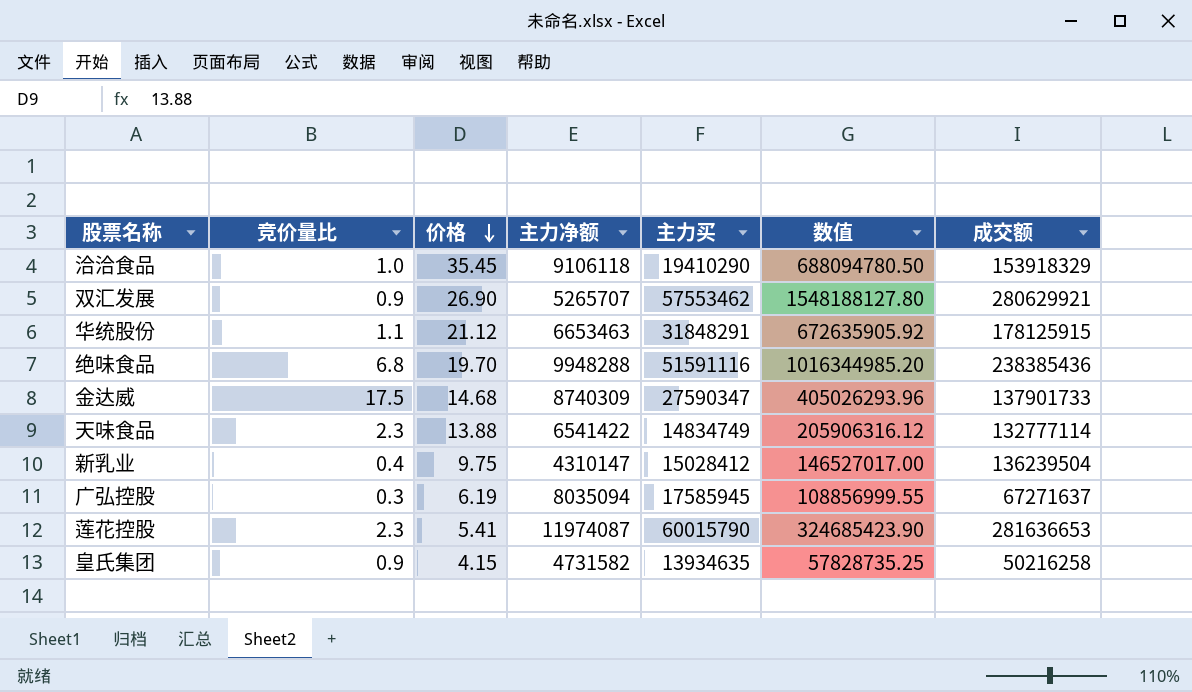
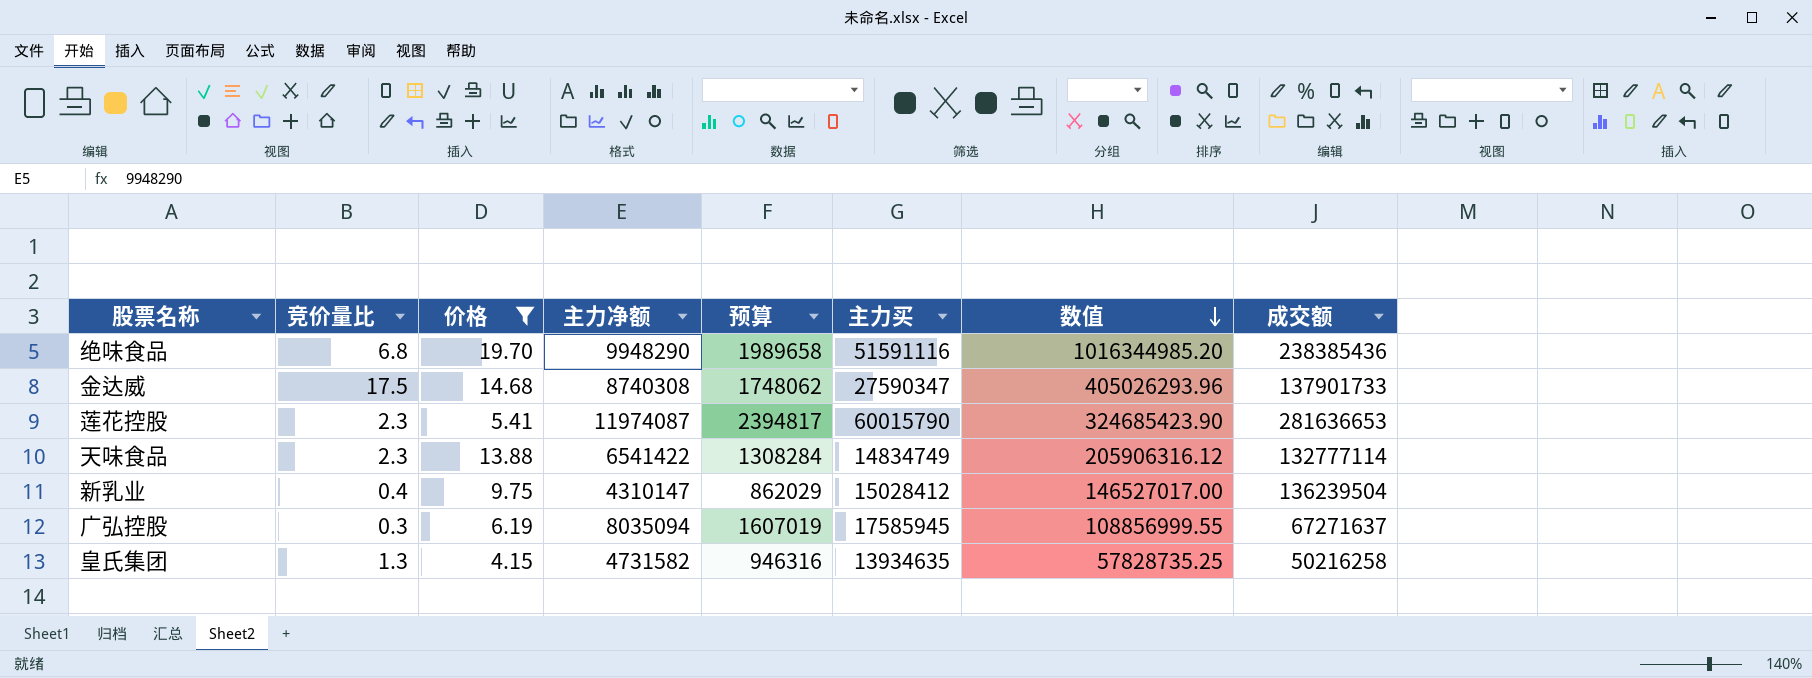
filter: none -> 价格 <= 19.70
row order: 价格 descending -> 数值 descending
column 预算 | formula: none -> [主力净额] * 0.2
绝味食品 | 主力净额: 9948288 -> 9948290
金达威 | 主力净额: 8740309 -> 8740308
皇氏集团 | 竞价量比: 0.9 -> 1.3

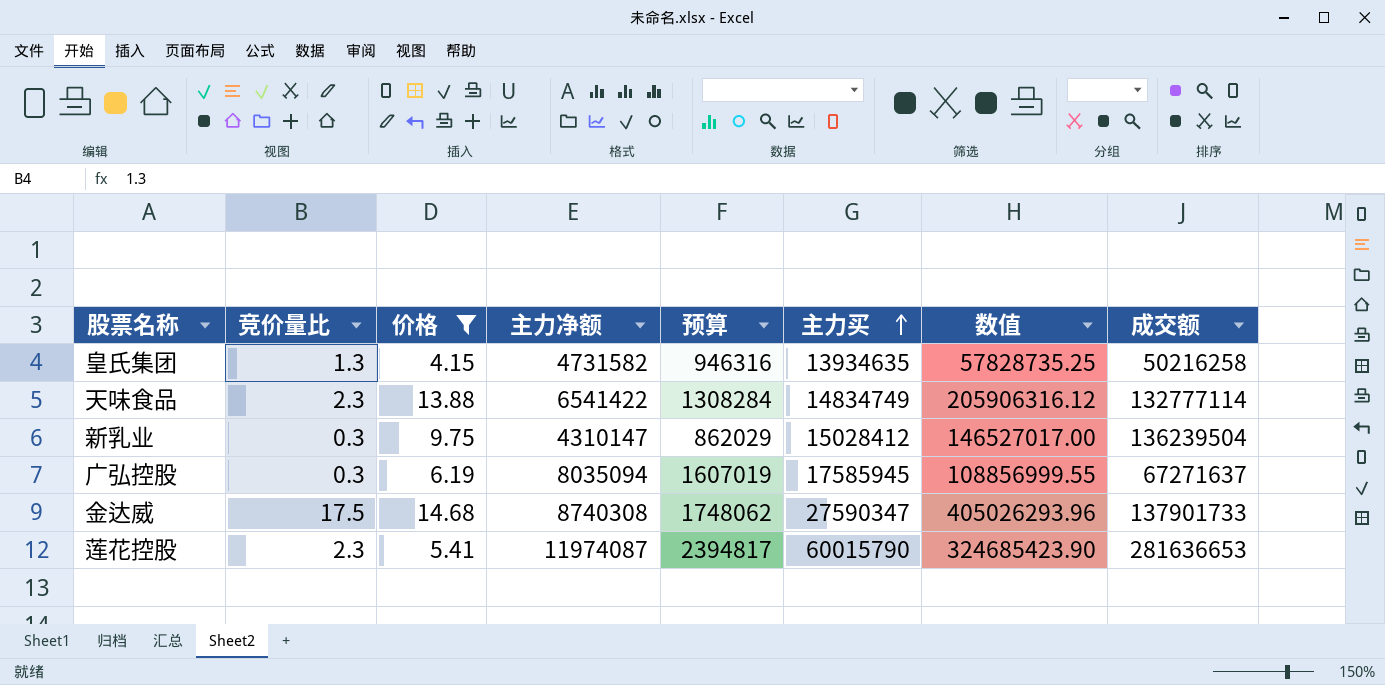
row order: 数值 descending -> 主力买 ascending
row 绝味食品: 6.8 | 19.70 | 9948290 | 1989658 | 51591116 | 1016344985.20 | 238385436 -> none
新乳业 | 竞价量比: 0.4 -> 0.3

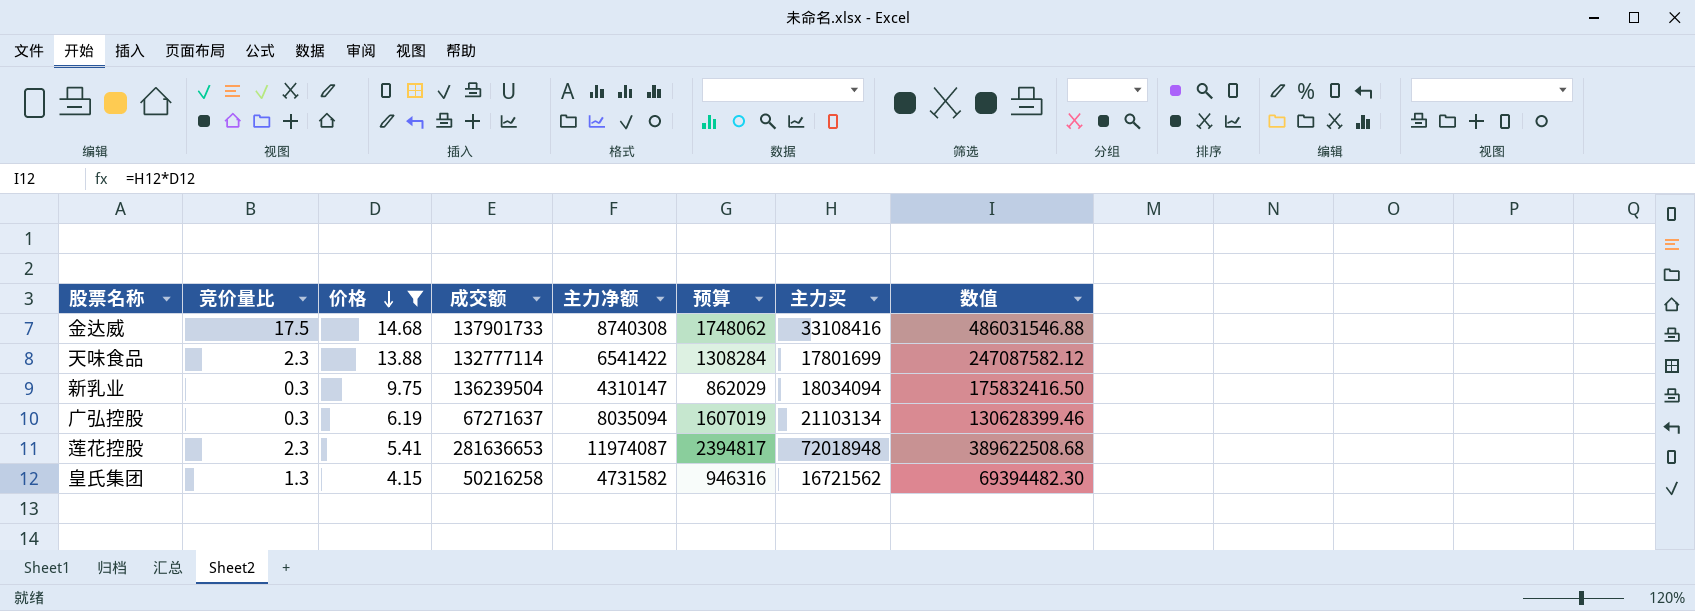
row order: 主力买 ascending -> 价格 descending
column 成交额 | position: 8 -> 4
金达威 | 主力买: 27590347 -> 33108416
金达威 | 数值: 405026293.96 -> 486031546.88
天味食品 | 主力买: 14834749 -> 17801699
天味食品 | 数值: 205906316.12 -> 247087582.12
新乳业 | 主力买: 15028412 -> 18034094
新乳业 | 数值: 146527017.00 -> 175832416.50
广弘控股 | 主力买: 17585945 -> 21103134
广弘控股 | 数值: 108856999.55 -> 130628399.46
莲花控股 | 主力买: 60015790 -> 72018948
莲花控股 | 数值: 324685423.90 -> 389622508.68
皇氏集团 | 主力买: 13934635 -> 16721562
皇氏集团 | 数值: 57828735.25 -> 69394482.30

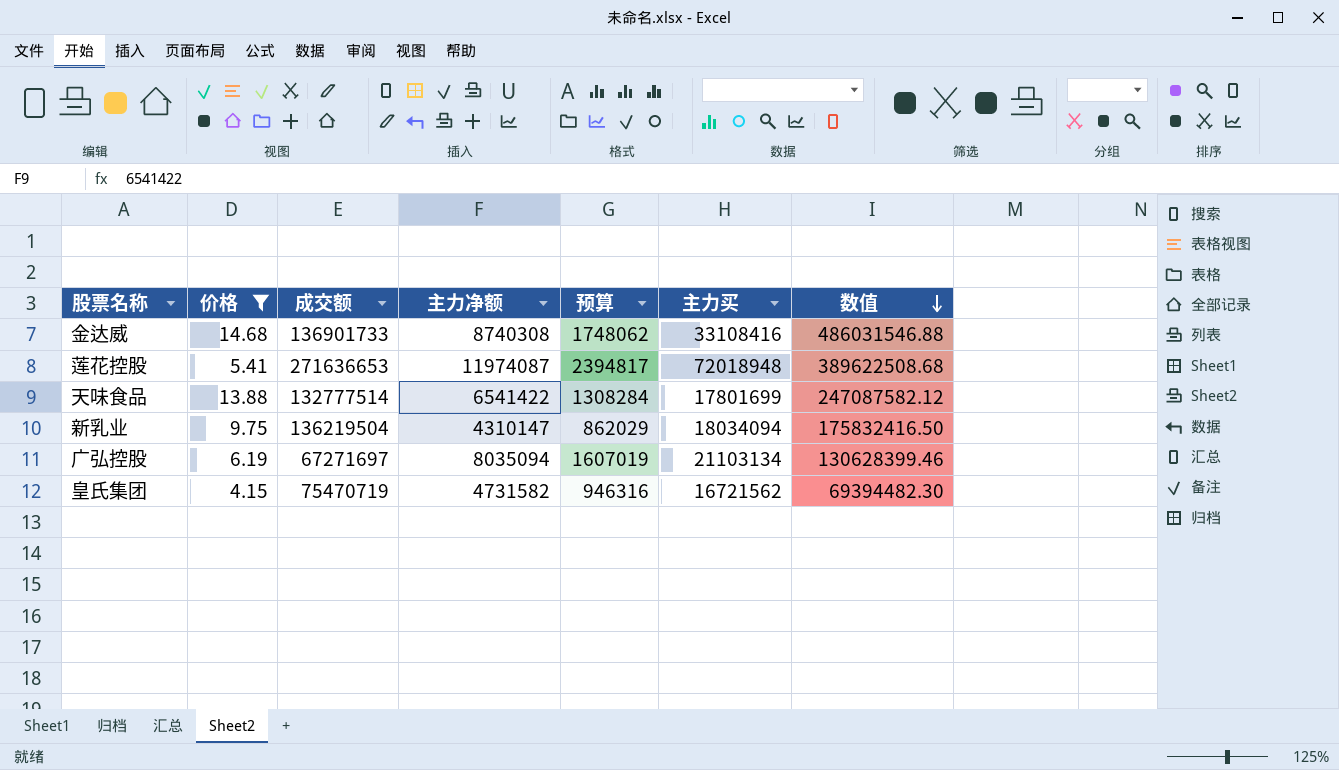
row order: 价格 descending -> 数值 descending
column 竞价量比 | position: 2 -> none
金达威 | 成交额: 137901733 -> 136901733
莲花控股 | 成交额: 281636653 -> 271636653
天味食品 | 成交额: 132777114 -> 132777514
新乳业 | 成交额: 136239504 -> 136219504
广弘控股 | 成交额: 67271637 -> 67271697
皇氏集团 | 成交额: 50216258 -> 75470719

